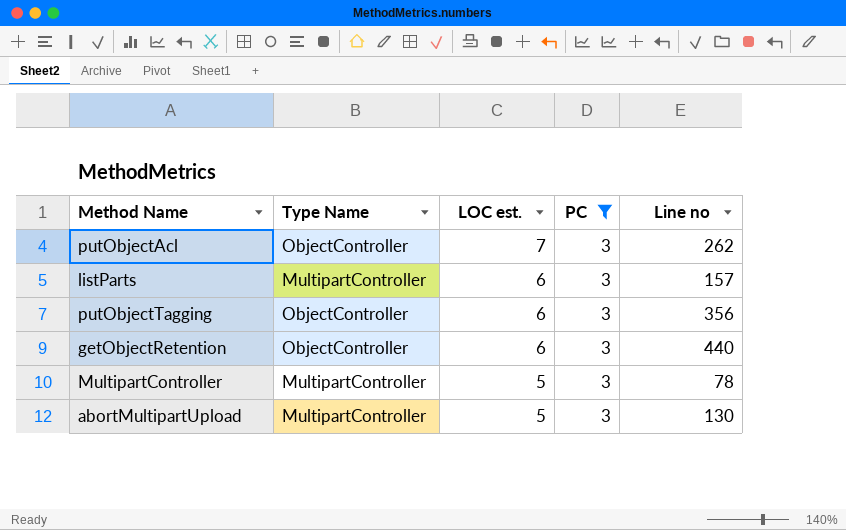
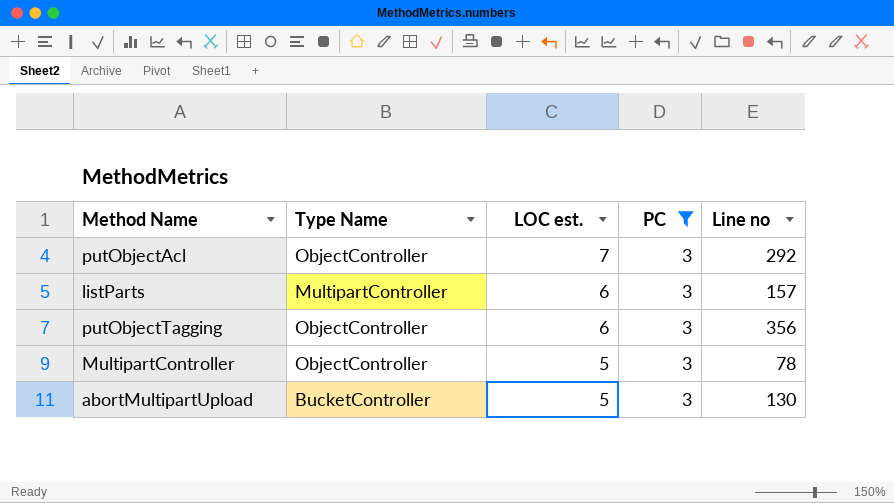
row getObjectRetention: ObjectController | 6 | 3 | 440 -> none
putObjectAcl | Line no: 262 -> 292
MultipartController | Type Name: MultipartController -> ObjectController
abortMultipartUpload | Type Name: MultipartController -> BucketController

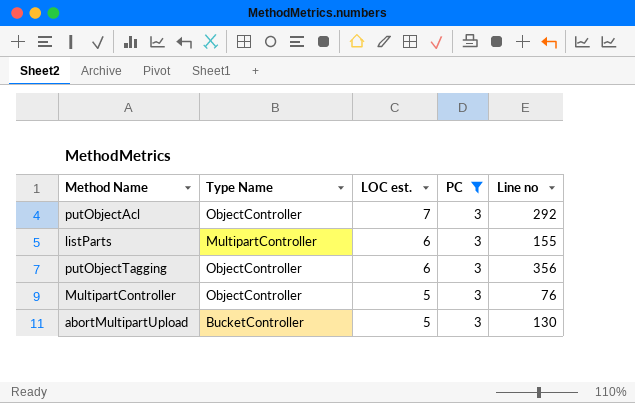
listParts | Line no: 157 -> 155
MultipartController | Line no: 78 -> 76

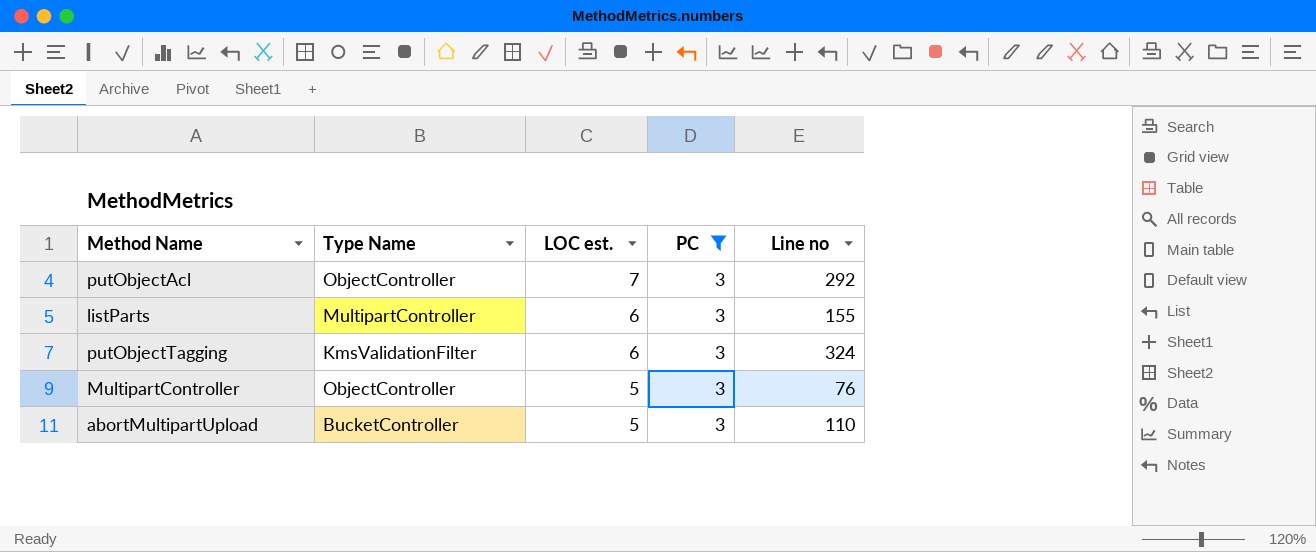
putObjectTagging | Type Name: ObjectController -> KmsValidationFilter
putObjectTagging | Line no: 356 -> 324
abortMultipartUpload | Line no: 130 -> 110

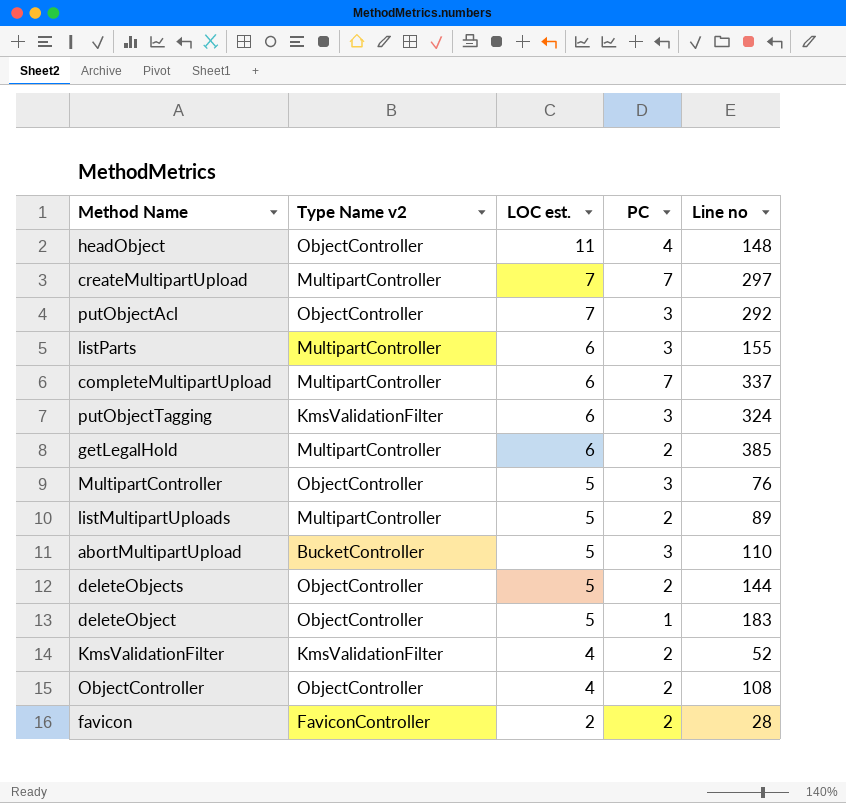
filter: PC = 3 -> none
column name: Type Name -> Type Name v2

